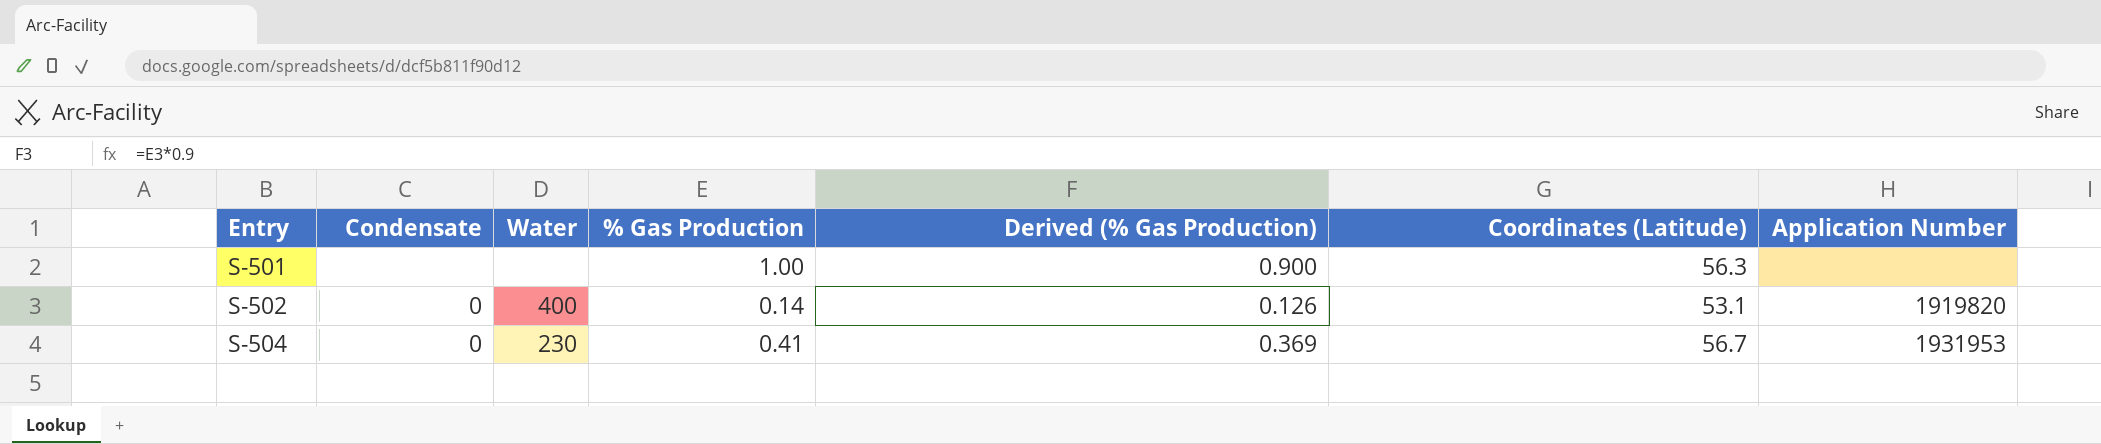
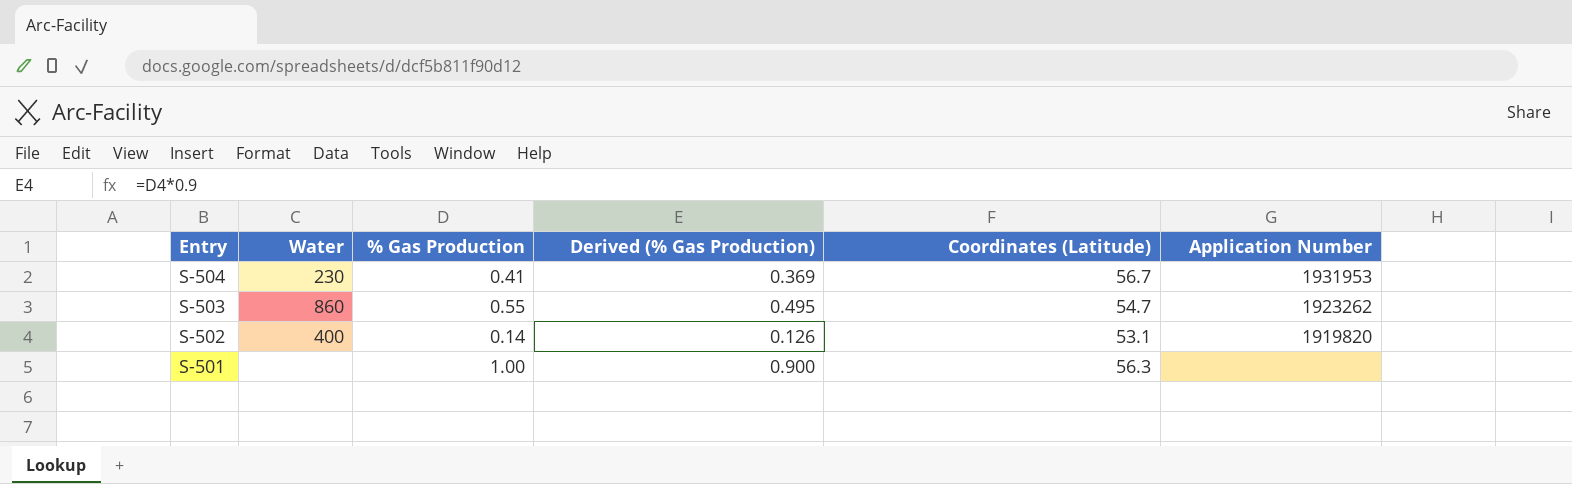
row order: Entry ascending -> Entry descending
column Condensate | position: 2 -> none
row S-503: none -> 860 | 0.55 | 0.495 | 54.7 | 1923262

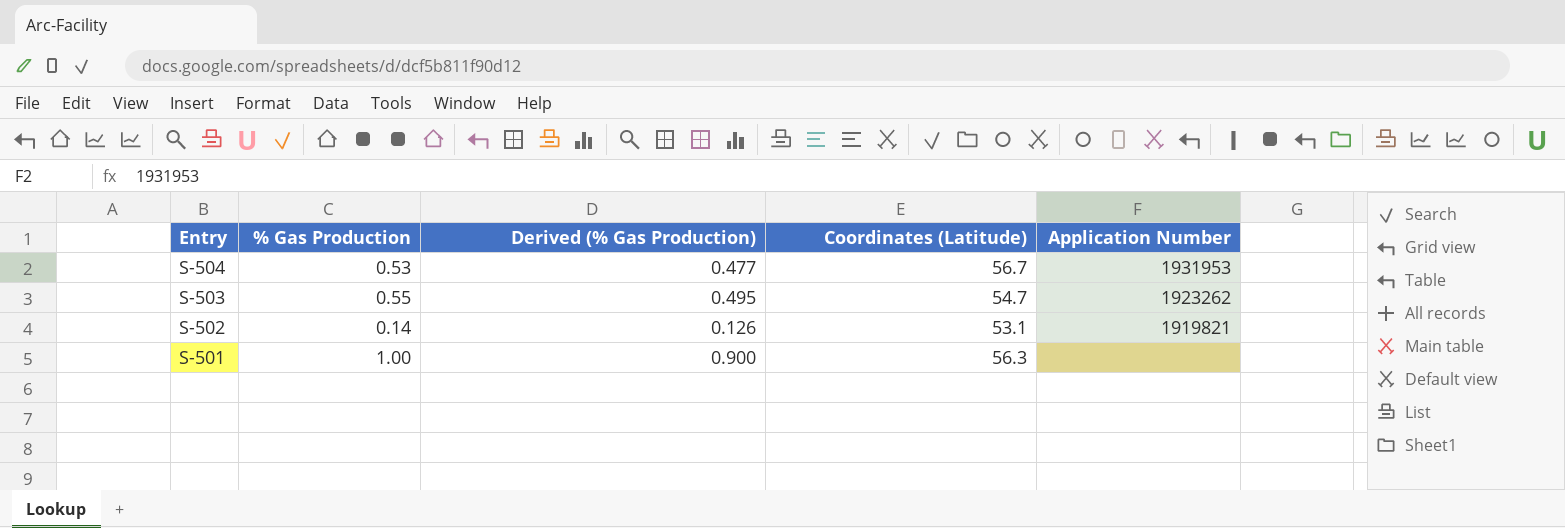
column Water | position: 2 -> none
S-504 | % Gas Production: 0.41 -> 0.53
S-504 | Derived (% Gas Production): 0.369 -> 0.477
S-502 | Application Number: 1919820 -> 1919821

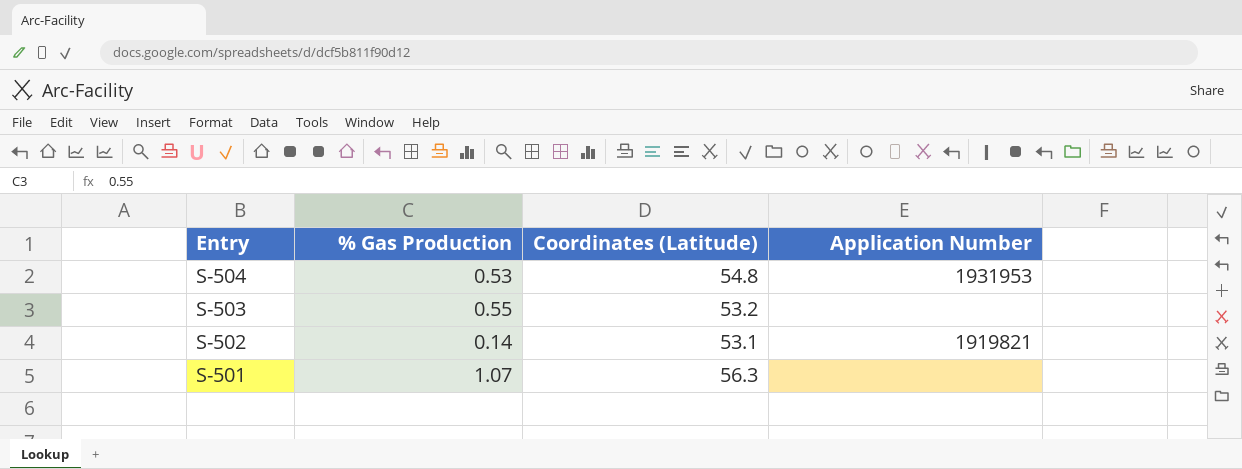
column Derived (% Gas Production) | formula: [% Gas Production] * 0.9 -> none
S-504 | Coordinates (Latitude): 56.7 -> 54.8
S-503 | Coordinates (Latitude): 54.7 -> 53.2
S-503 | Application Number: 1923262 -> none
S-501 | % Gas Production: 1.00 -> 1.07

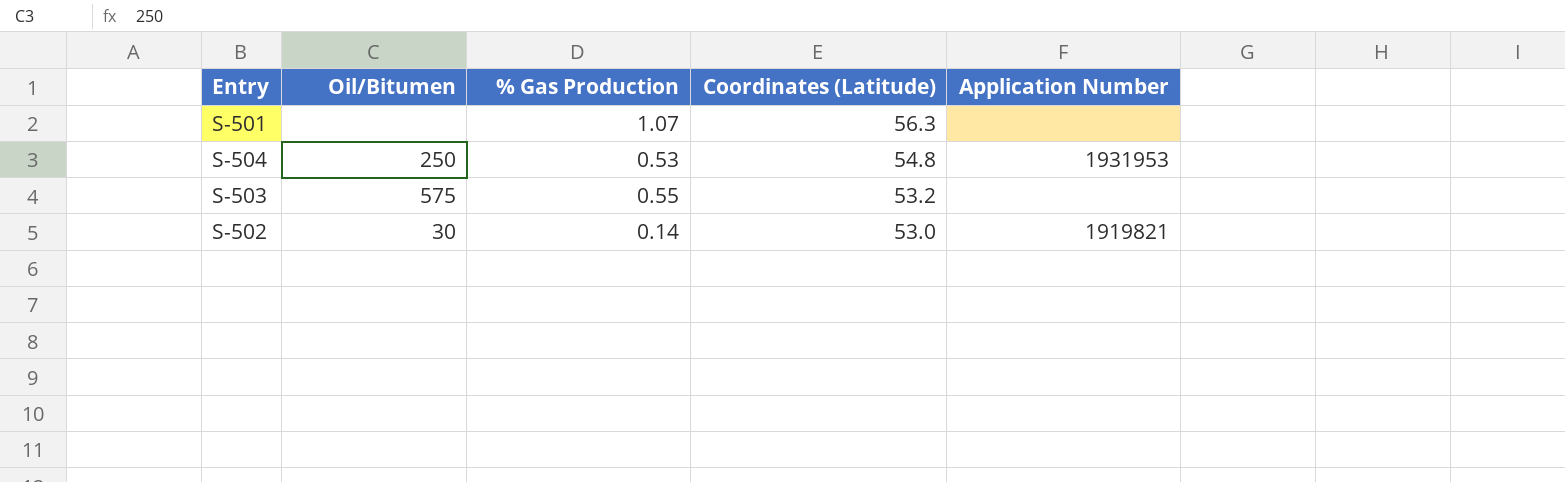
row order: Entry descending -> Coordinates (Latitude) descending
column Oil/Bitumen | position: none -> 2
S-502 | Coordinates (Latitude): 53.1 -> 53.0

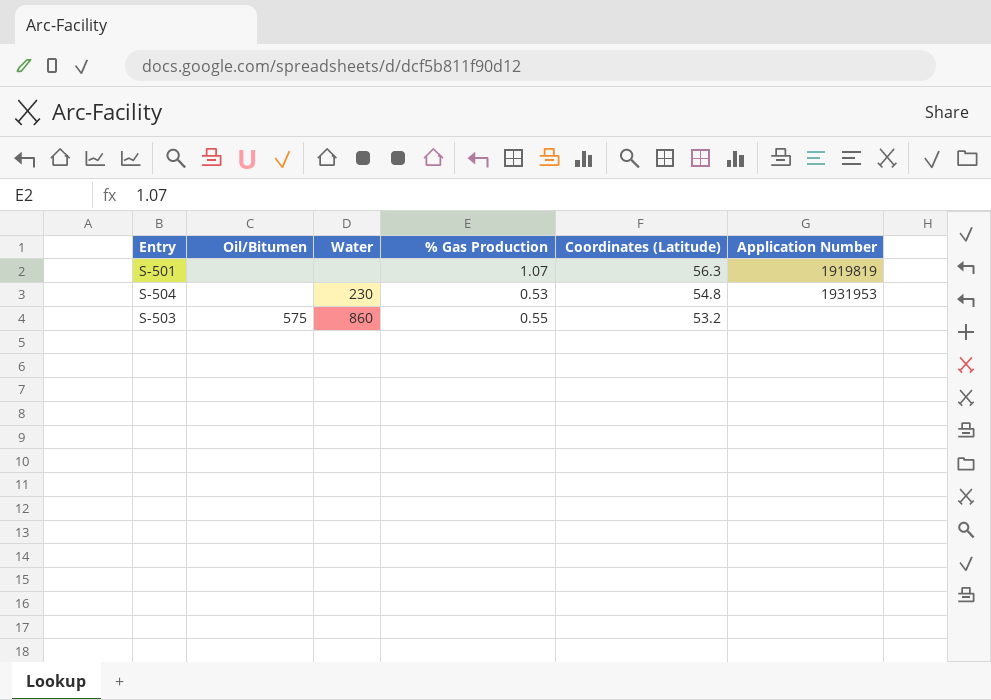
column Water | position: none -> 3
row S-502: 30 | 0.14 | 53.0 | 1919821 -> none
S-501 | Application Number: none -> 1919819
S-504 | Oil/Bitumen: 250 -> none

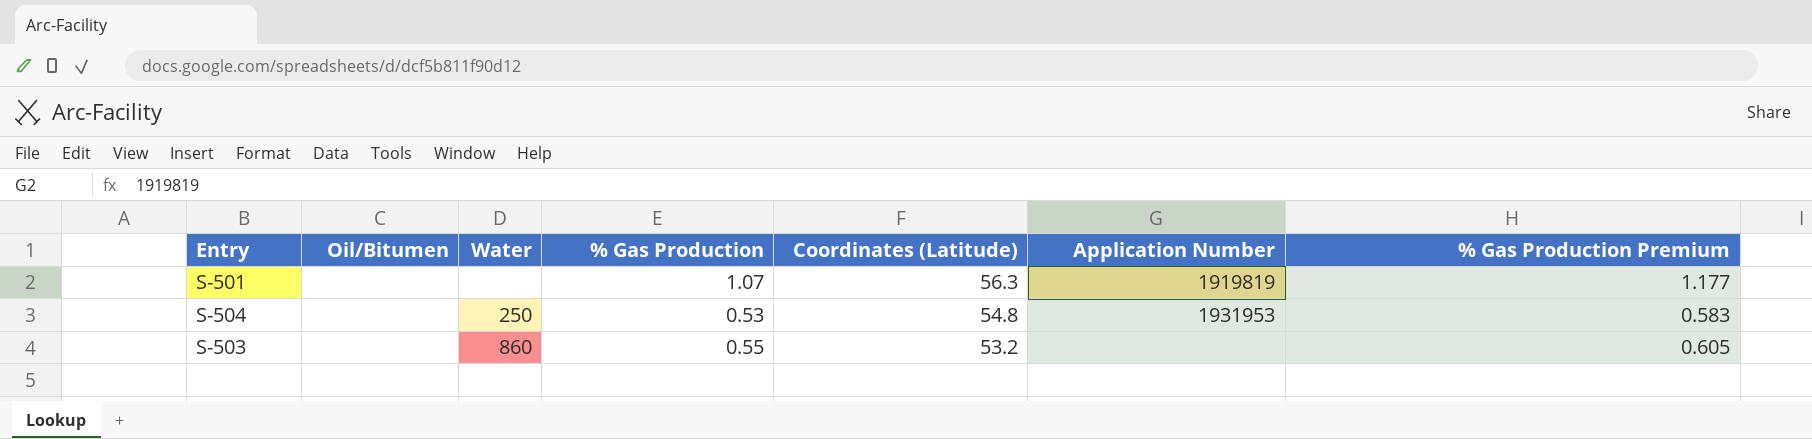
column % Gas Production Premium | formula: none -> [% Gas Production] * 1.1
S-504 | Water: 230 -> 250
S-503 | Oil/Bitumen: 575 -> none

